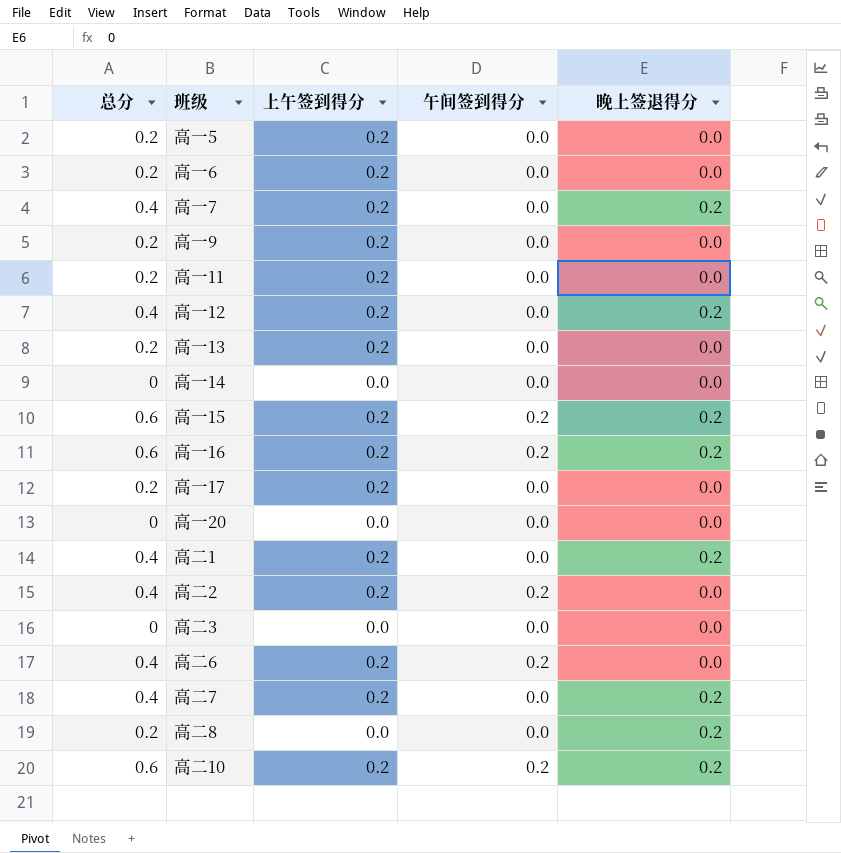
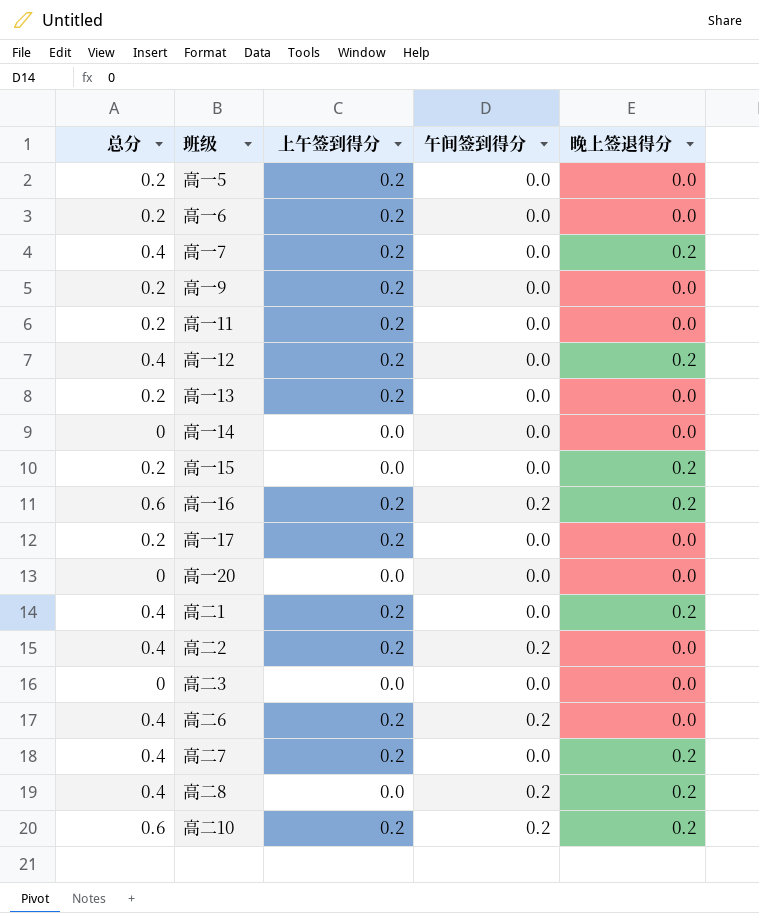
高一15 | 总分: 0.6 -> 0.2
高一15 | 上午签到得分: 0.2 -> 0.0
高一15 | 午间签到得分: 0.2 -> 0.0
高二8 | 总分: 0.2 -> 0.4
高二8 | 午间签到得分: 0.0 -> 0.2

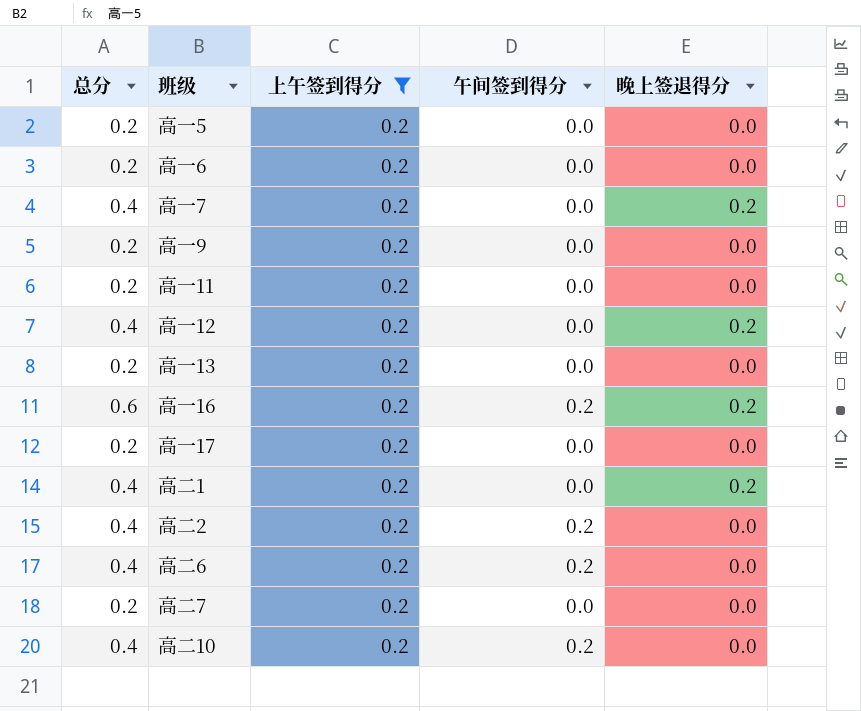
filter: none -> 上午签到得分 = 0.2
高二7 | 总分: 0.4 -> 0.2
高二7 | 晚上签退得分: 0.2 -> 0.0
高二10 | 总分: 0.6 -> 0.4
高二10 | 晚上签退得分: 0.2 -> 0.0

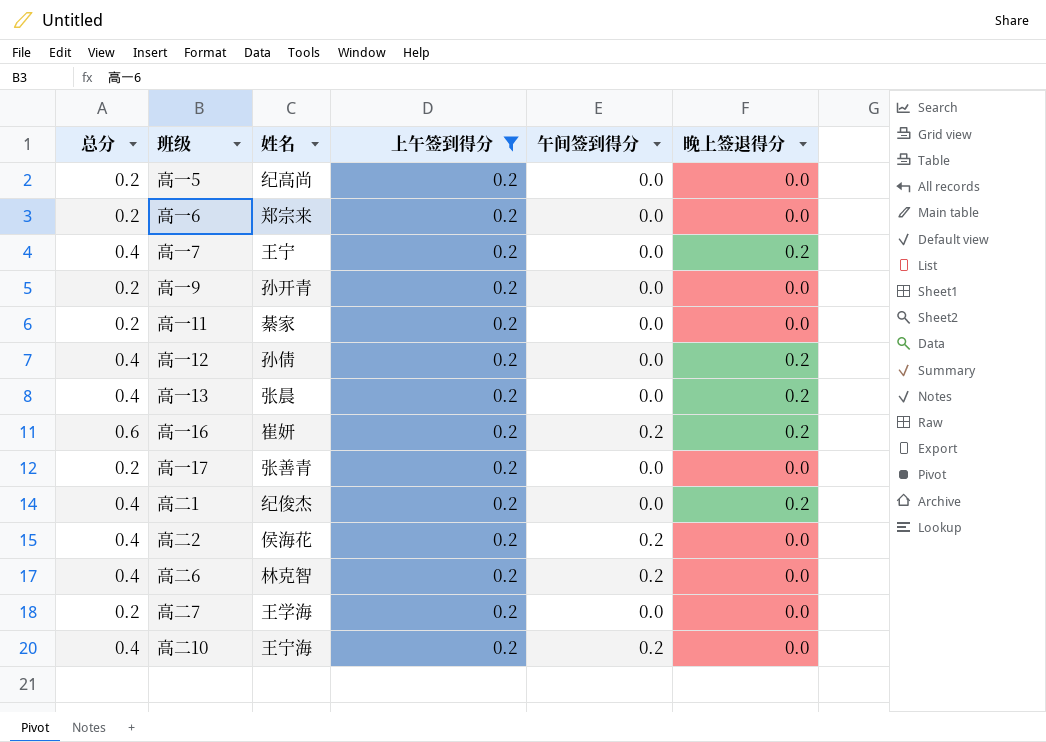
column 姓名 | position: none -> 3
高一13 | 总分: 0.2 -> 0.4
高一13 | 晚上签退得分: 0.0 -> 0.2

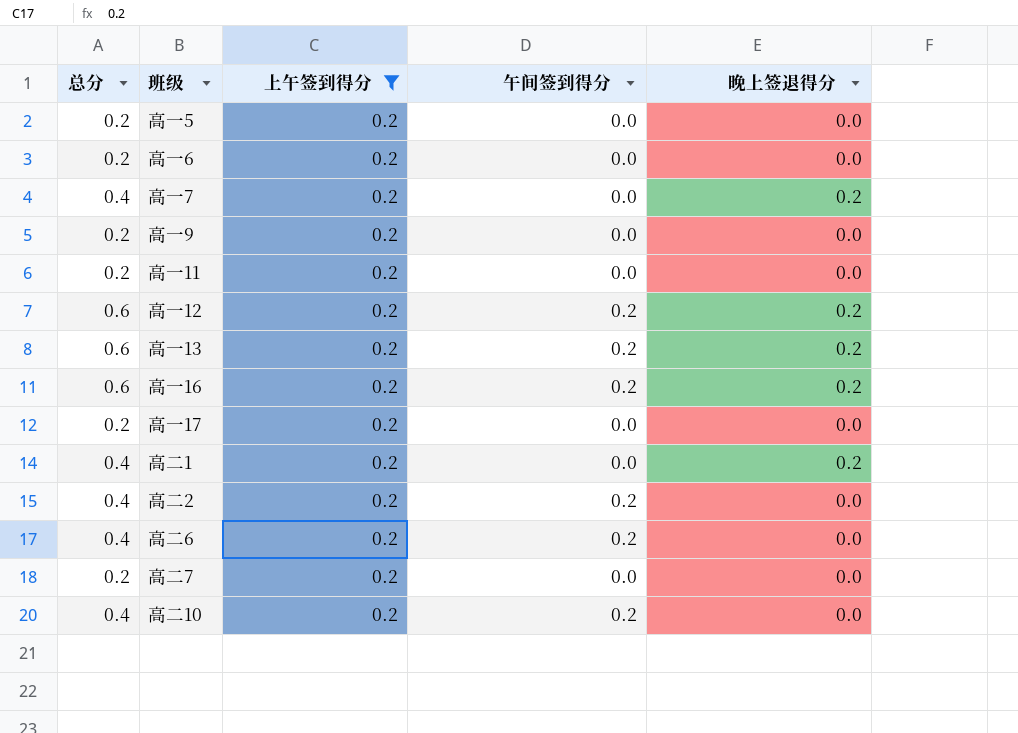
column 姓名 | position: 3 -> none
高一12 | 总分: 0.4 -> 0.6
高一12 | 午间签到得分: 0.0 -> 0.2
高一13 | 总分: 0.4 -> 0.6
高一13 | 午间签到得分: 0.0 -> 0.2

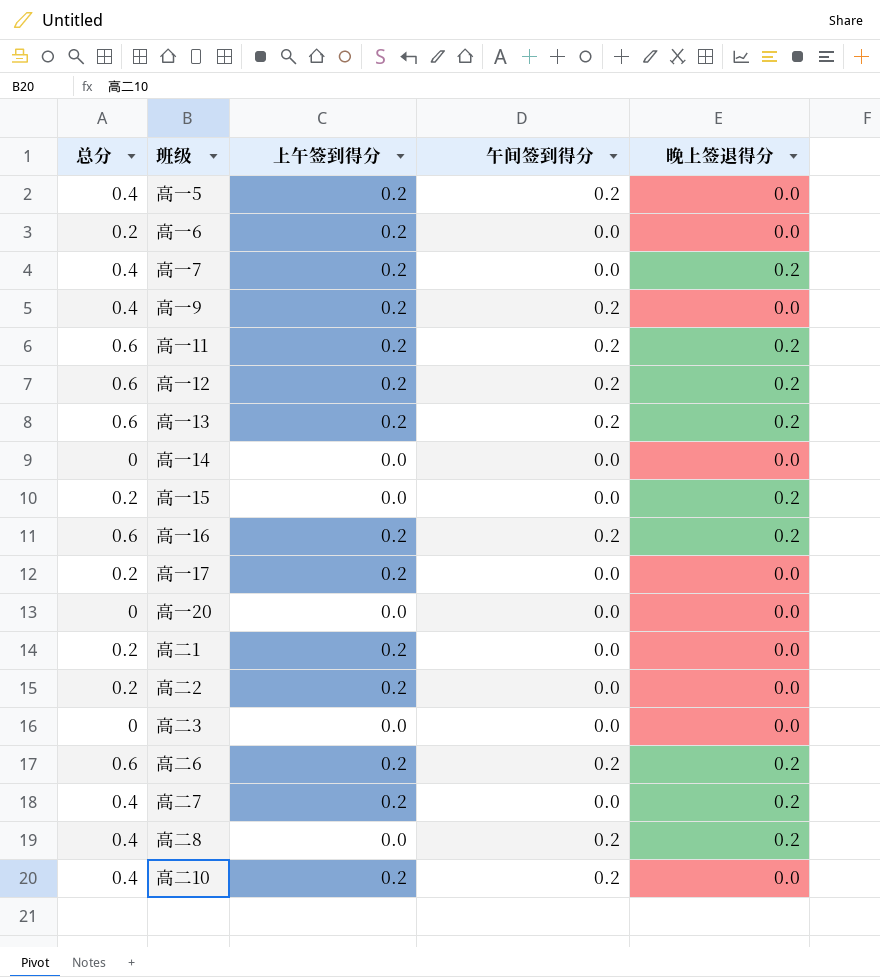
filter: 上午签到得分 = 0.2 -> none
高一5 | 总分: 0.2 -> 0.4
高一5 | 午间签到得分: 0.0 -> 0.2
高一9 | 总分: 0.2 -> 0.4
高一9 | 午间签到得分: 0.0 -> 0.2
高一11 | 总分: 0.2 -> 0.6
高一11 | 午间签到得分: 0.0 -> 0.2
高一11 | 晚上签退得分: 0.0 -> 0.2
高二1 | 总分: 0.4 -> 0.2
高二1 | 晚上签退得分: 0.2 -> 0.0
高二2 | 总分: 0.4 -> 0.2
高二2 | 午间签到得分: 0.2 -> 0.0
高二6 | 总分: 0.4 -> 0.6
高二6 | 晚上签退得分: 0.0 -> 0.2
高二7 | 总分: 0.2 -> 0.4
高二7 | 晚上签退得分: 0.0 -> 0.2

